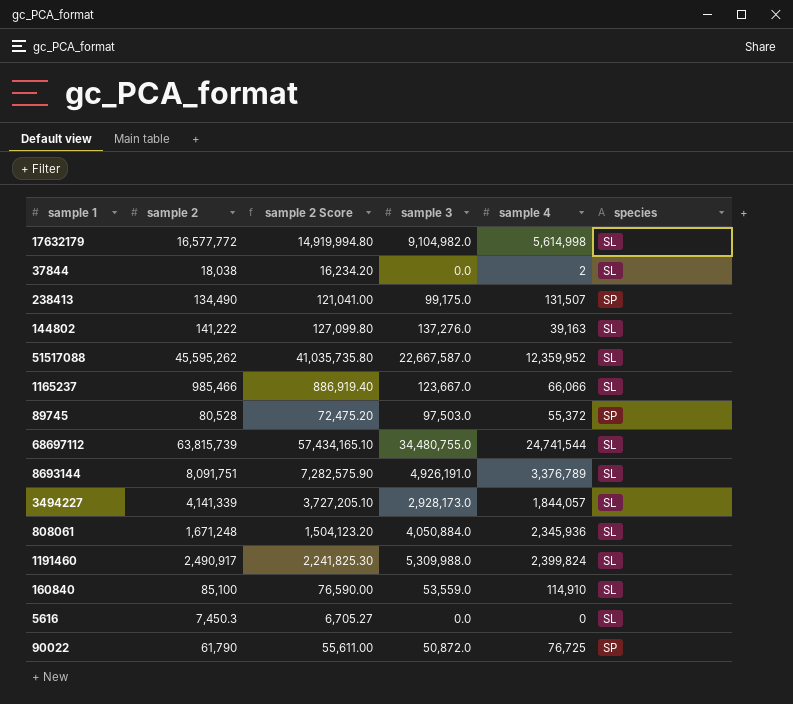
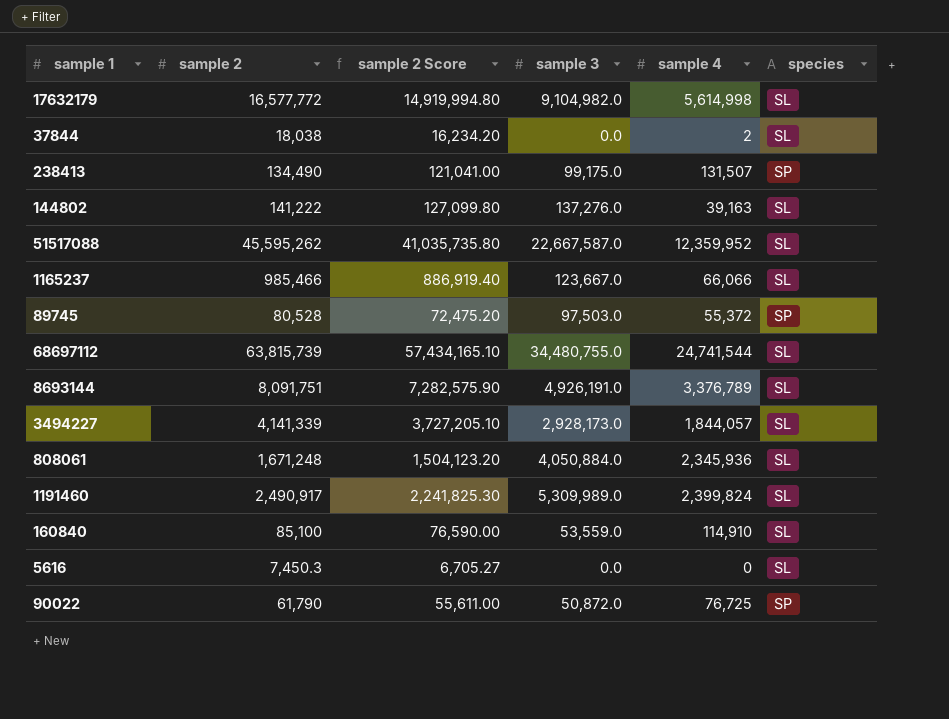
1191460 | sample 3: 5,309,988.0 -> 5,309,989.0

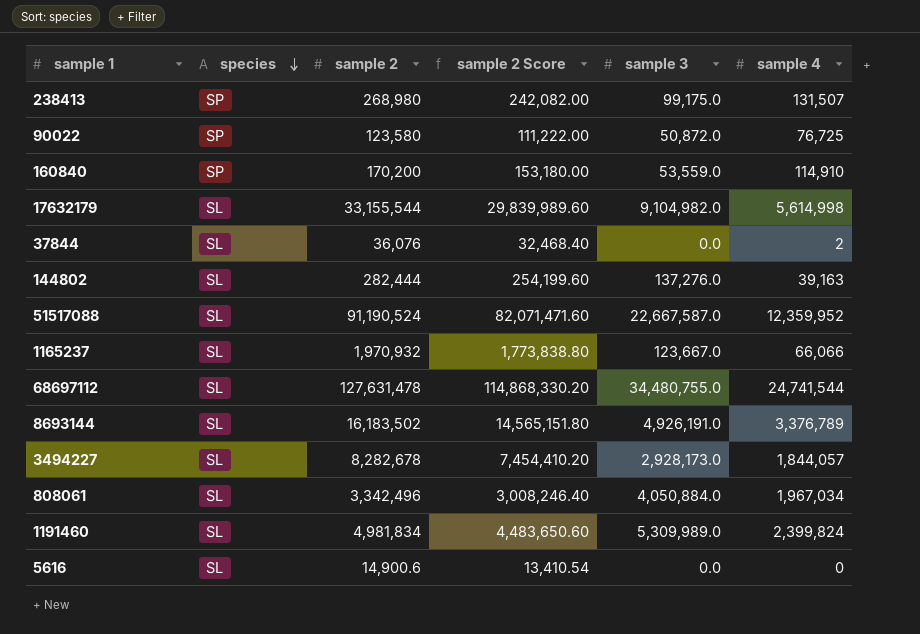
row order: none -> species descending
column species | position: 6 -> 2
row 89745: 80,528 | 72,475.20 | 97,503.0 | 55,372 | SP -> none
238413 | sample 2: 134,490 -> 268,980
238413 | sample 2 Score: 121,041.00 -> 242,082.00
90022 | sample 2: 61,790 -> 123,580
90022 | sample 2 Score: 55,611.00 -> 111,222.00
160840 | species: SL -> SP
160840 | sample 2: 85,100 -> 170,200
160840 | sample 2 Score: 76,590.00 -> 153,180.00
17632179 | sample 2: 16,577,772 -> 33,155,544
17632179 | sample 2 Score: 14,919,994.80 -> 29,839,989.60
37844 | sample 2: 18,038 -> 36,076
37844 | sample 2 Score: 16,234.20 -> 32,468.40
144802 | sample 2: 141,222 -> 282,444
144802 | sample 2 Score: 127,099.80 -> 254,199.60
51517088 | sample 2: 45,595,262 -> 91,190,524
51517088 | sample 2 Score: 41,035,735.80 -> 82,071,471.60
1165237 | sample 2: 985,466 -> 1,970,932
1165237 | sample 2 Score: 886,919.40 -> 1,773,838.80
68697112 | sample 2: 63,815,739 -> 127,631,478
68697112 | sample 2 Score: 57,434,165.10 -> 114,868,330.20
8693144 | sample 2: 8,091,751 -> 16,183,502
8693144 | sample 2 Score: 7,282,575.90 -> 14,565,151.80
3494227 | sample 2: 4,141,339 -> 8,282,678
3494227 | sample 2 Score: 3,727,205.10 -> 7,454,410.20
808061 | sample 2: 1,671,248 -> 3,342,496
808061 | sample 2 Score: 1,504,123.20 -> 3,008,246.40
808061 | sample 4: 2,345,936 -> 1,967,034
1191460 | sample 2: 2,490,917 -> 4,981,834
1191460 | sample 2 Score: 2,241,825.30 -> 4,483,650.60
5616 | sample 2: 7,450.3 -> 14,900.6
5616 | sample 2 Score: 6,705.27 -> 13,410.54

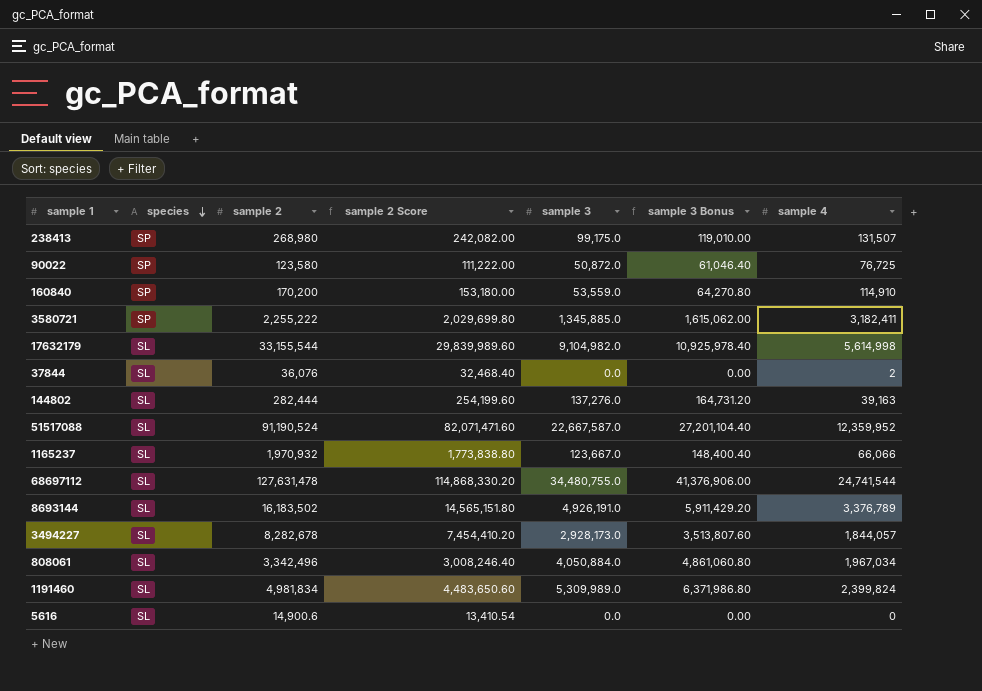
column sample 3 Bonus | formula: none -> [sample 3] * 1.2
row 3580721: none -> SP | 2,255,222 | 2,029,699.80 | 1,345,885.0 | 1,615,062.00 | 3,182,411

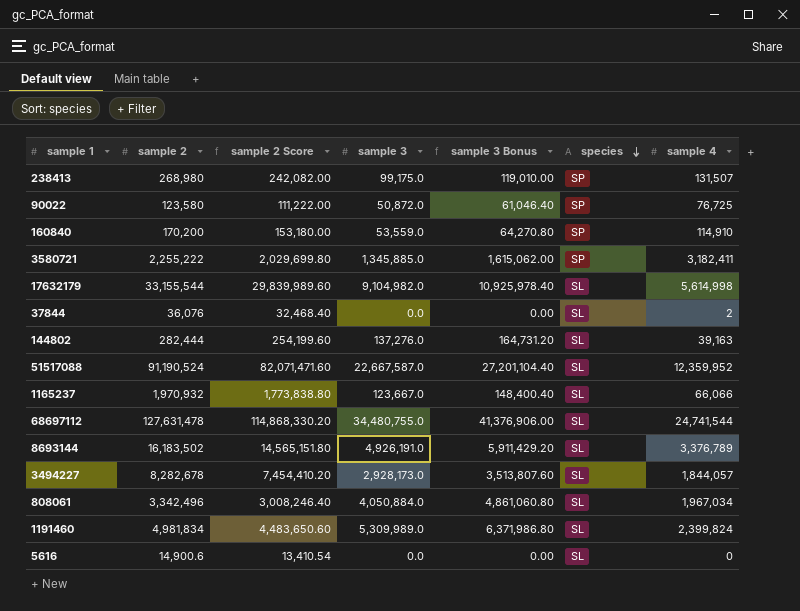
column species | position: 2 -> 6

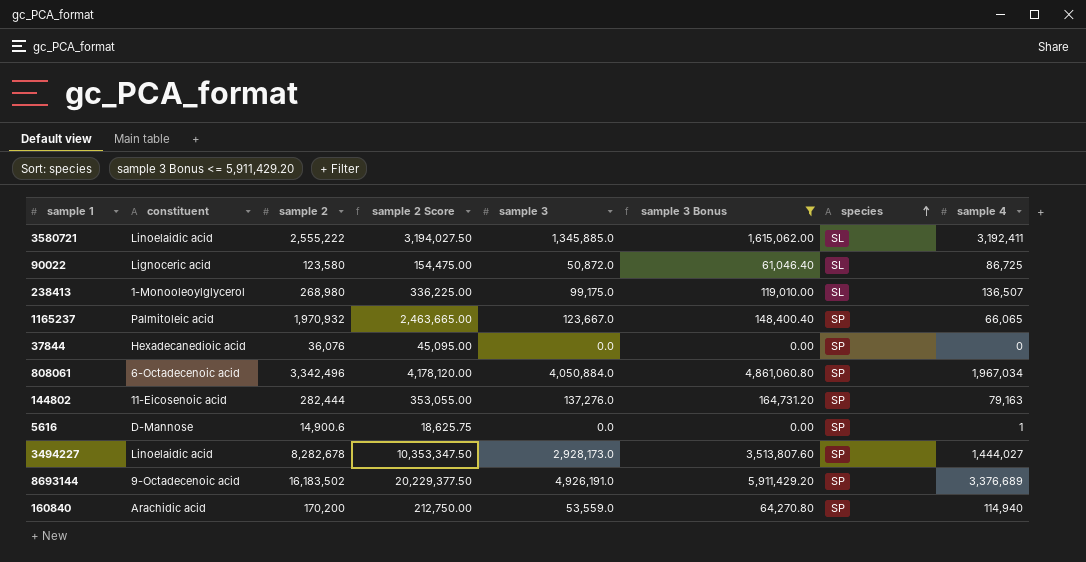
filter: none -> sample 3 Bonus <= 5,911,429.20
row order: species descending -> species ascending
column constituent | position: none -> 2
column sample 2 Score | formula: [sample 2] * 0.9 -> [sample 2] * 1.25
3580721 | sample 2: 2,255,222 -> 2,555,222
3580721 | species: SP -> SL
3580721 | sample 4: 3,182,411 -> 3,192,411
90022 | species: SP -> SL
90022 | sample 4: 76,725 -> 86,725
238413 | species: SP -> SL
238413 | sample 4: 131,507 -> 136,507
1165237 | species: SL -> SP
1165237 | sample 4: 66,066 -> 66,065
37844 | species: SL -> SP
37844 | sample 4: 2 -> 0
808061 | species: SL -> SP
144802 | species: SL -> SP
144802 | sample 4: 39,163 -> 79,163
5616 | species: SL -> SP
5616 | sample 4: 0 -> 1
3494227 | species: SL -> SP
3494227 | sample 4: 1,844,057 -> 1,444,027
8693144 | species: SL -> SP
8693144 | sample 4: 3,376,789 -> 3,376,689
160840 | sample 4: 114,910 -> 114,940

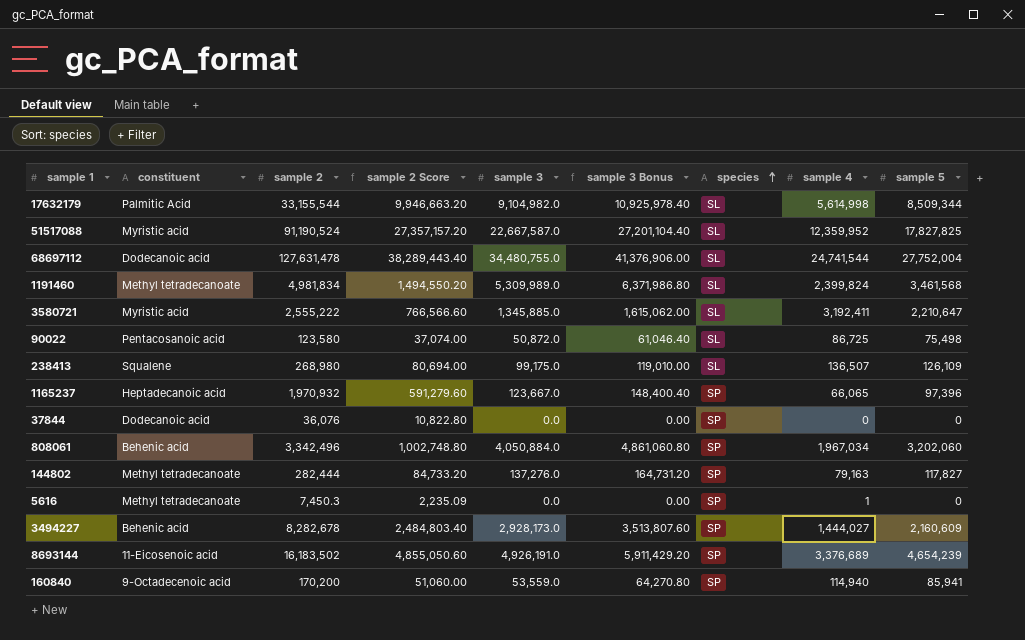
filter: sample 3 Bonus <= 5,911,429.20 -> none
column sample 2 Score | formula: [sample 2] * 1.25 -> [sample 2] * 0.3
column sample 5 | position: none -> 9
3580721 | constituent: Linoelaidic acid -> Myristic acid
90022 | constituent: Lignoceric acid -> Pentacosanoic acid
238413 | constituent: 1-Monooleoylglycerol -> Squalene
1165237 | constituent: Palmitoleic acid -> Heptadecanoic acid
37844 | constituent: Hexadecanedioic acid -> Dodecanoic acid
808061 | constituent: 6-Octadecenoic acid -> Behenic acid
144802 | constituent: 11-Eicosenoic acid -> Methyl tetradecanoate
5616 | constituent: D-Mannose -> Methyl tetradecanoate
5616 | sample 2: 14,900.6 -> 7,450.3
3494227 | constituent: Linoelaidic acid -> Behenic acid
8693144 | constituent: 9-Octadecenoic acid -> 11-Eicosenoic acid
160840 | constituent: Arachidic acid -> 9-Octadecenoic acid

